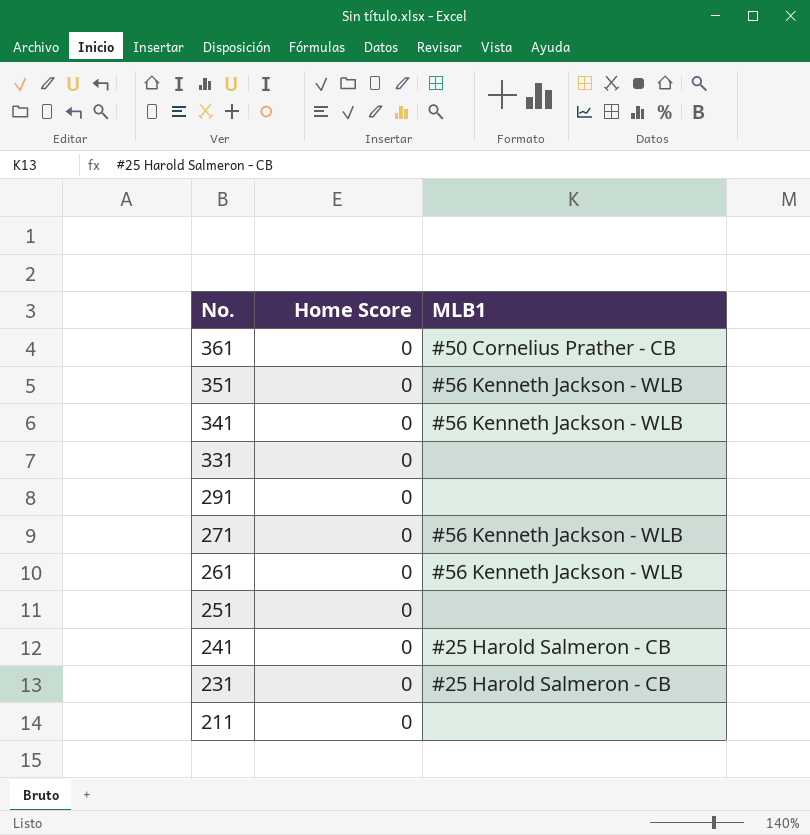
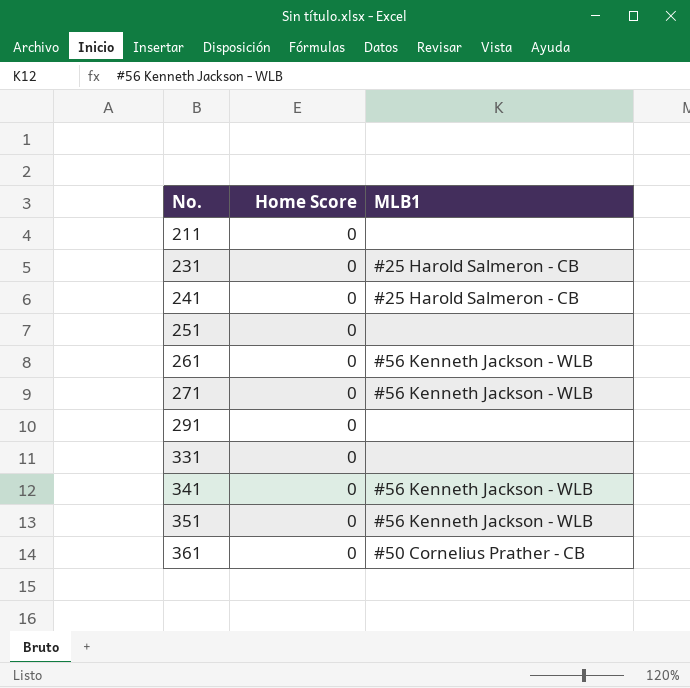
row order: No. descending -> No. ascending

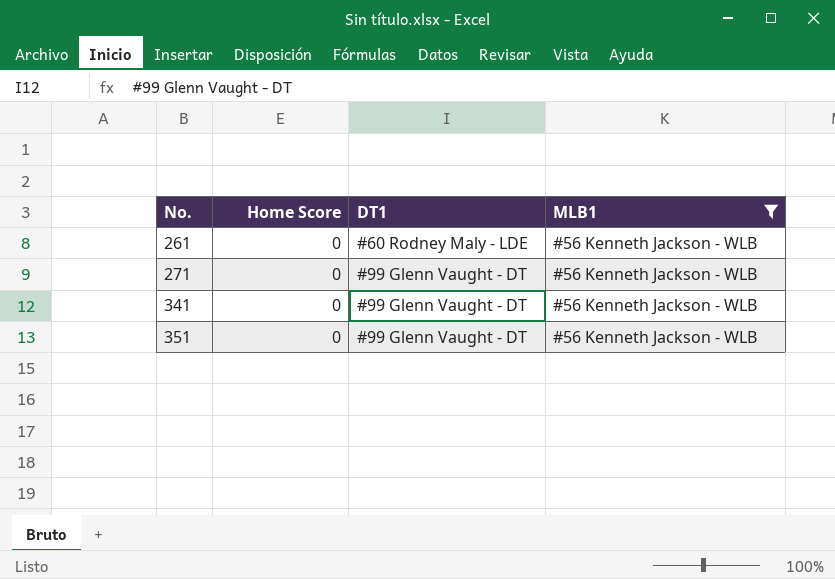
filter: none -> MLB1 = #56 Kenneth Jackson - WLB
column DT1 | position: none -> 3

